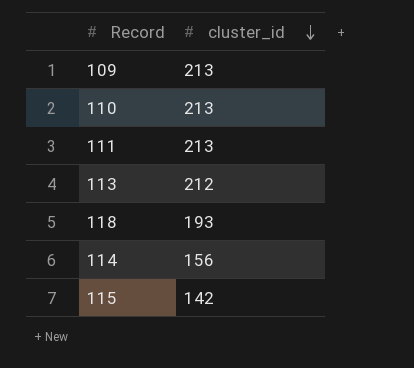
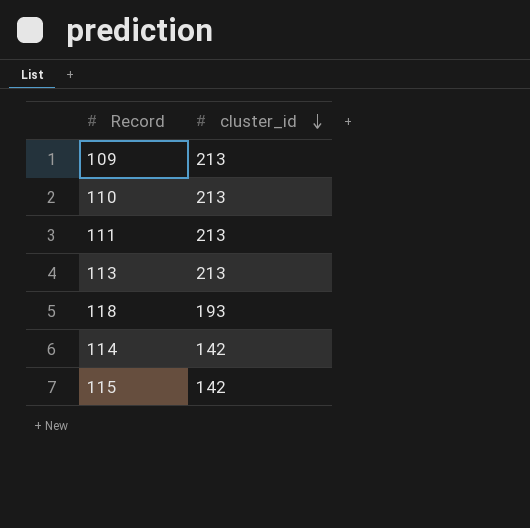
113 | cluster_id: 212 -> 213
114 | cluster_id: 156 -> 142

